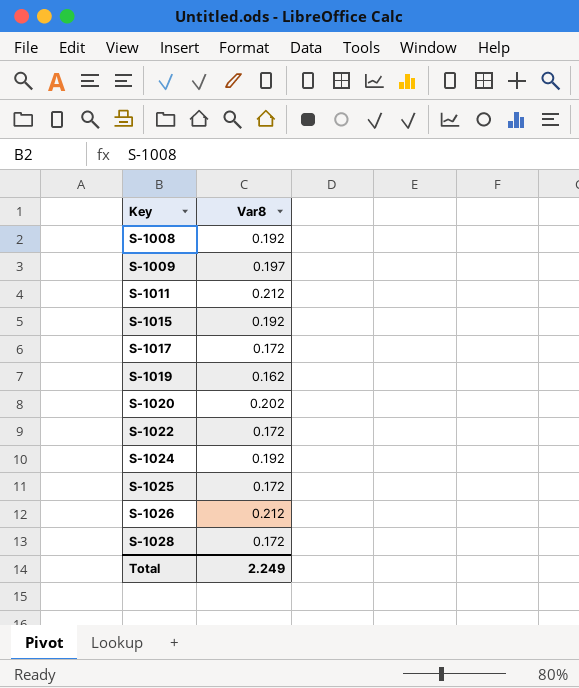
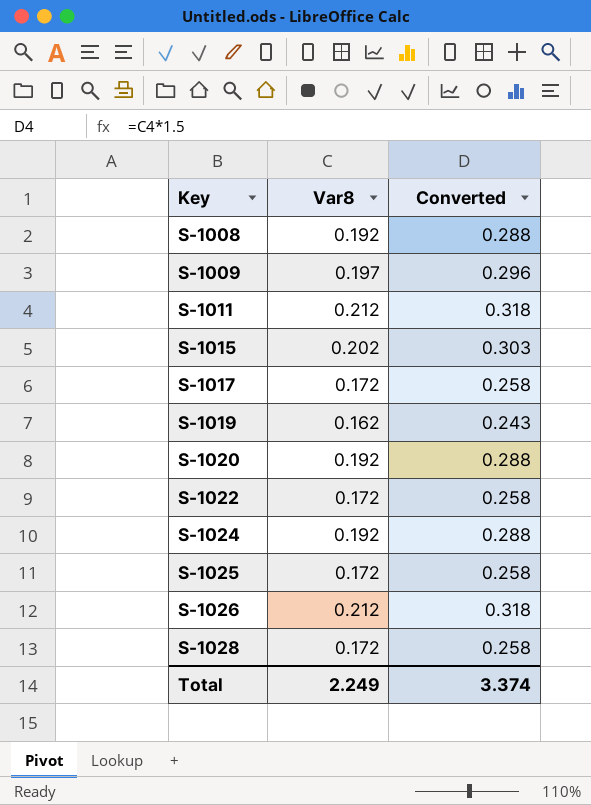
column Converted | formula: none -> [Var8] * 1.5
S-1015 | Var8: 0.192 -> 0.202
S-1020 | Var8: 0.202 -> 0.192

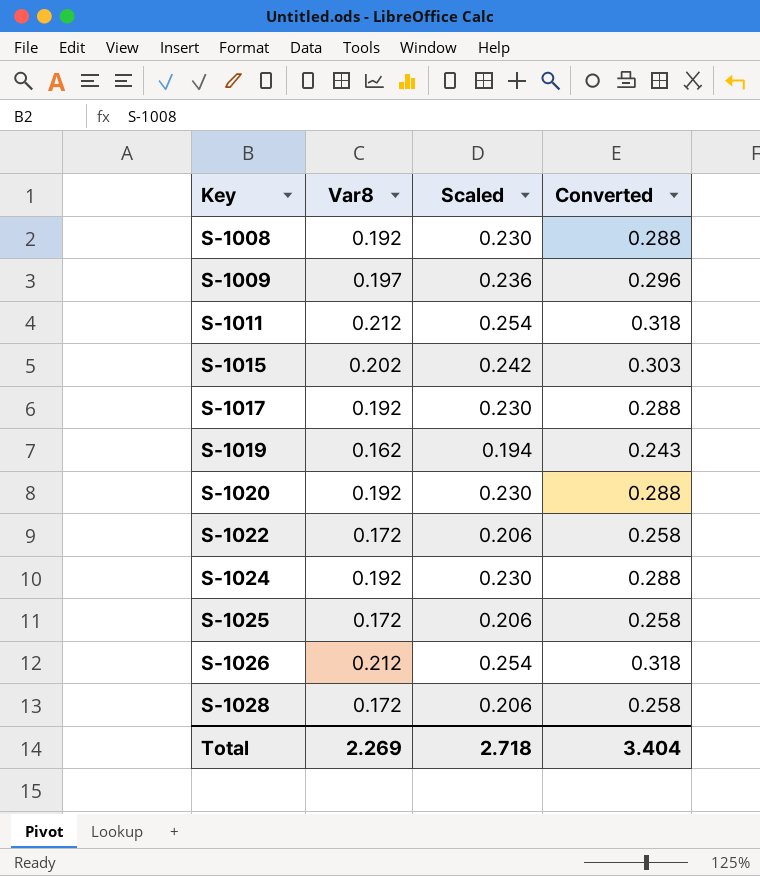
column Scaled | formula: none -> [Var8] * 1.2
S-1017 | Var8: 0.172 -> 0.192
S-1017 | Converted: 0.258 -> 0.288
Total | Var8: 2.249 -> 2.269
Total | Converted: 3.374 -> 3.404

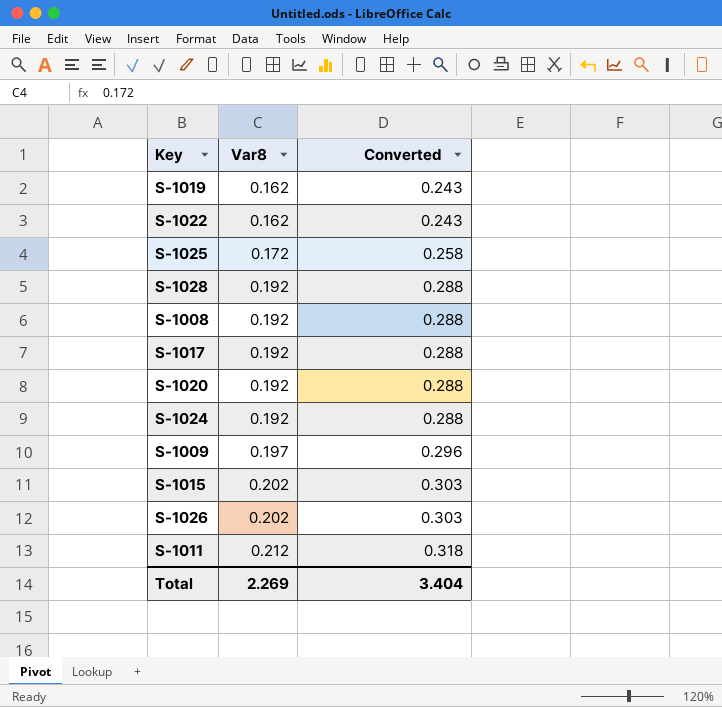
row order: Key ascending -> Var8 ascending
column Scaled | formula: [Var8] * 1.2 -> none
S-1022 | Var8: 0.172 -> 0.162
S-1022 | Converted: 0.258 -> 0.243
S-1028 | Var8: 0.172 -> 0.192
S-1028 | Converted: 0.258 -> 0.288
S-1026 | Var8: 0.212 -> 0.202
S-1026 | Converted: 0.318 -> 0.303

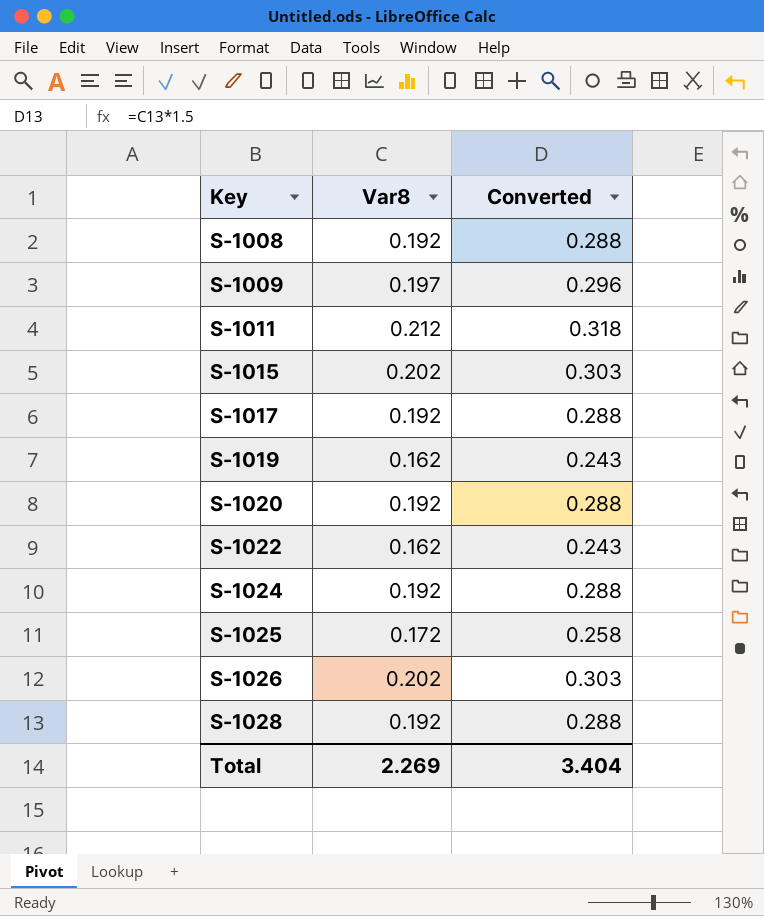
row order: Var8 ascending -> Key ascending

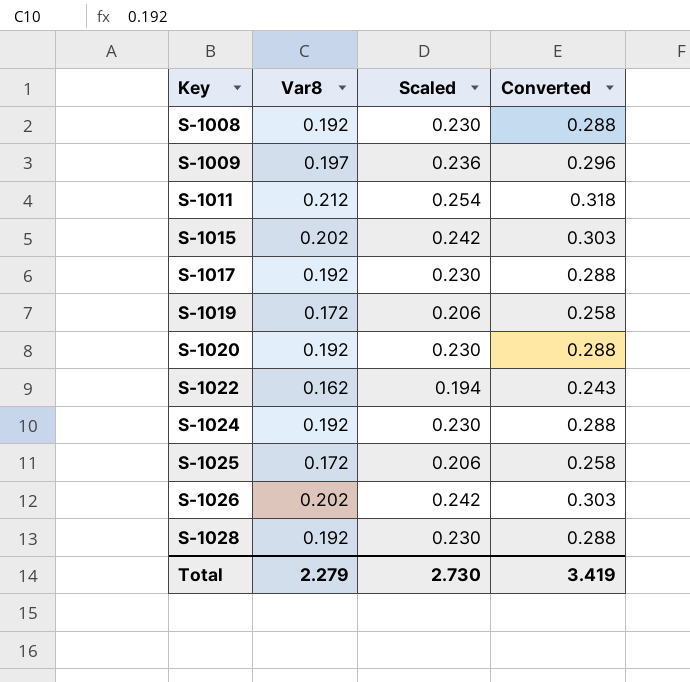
column Scaled | formula: none -> [Var8] * 1.2
S-1019 | Var8: 0.162 -> 0.172
S-1019 | Converted: 0.243 -> 0.258
Total | Var8: 2.269 -> 2.279
Total | Converted: 3.404 -> 3.419

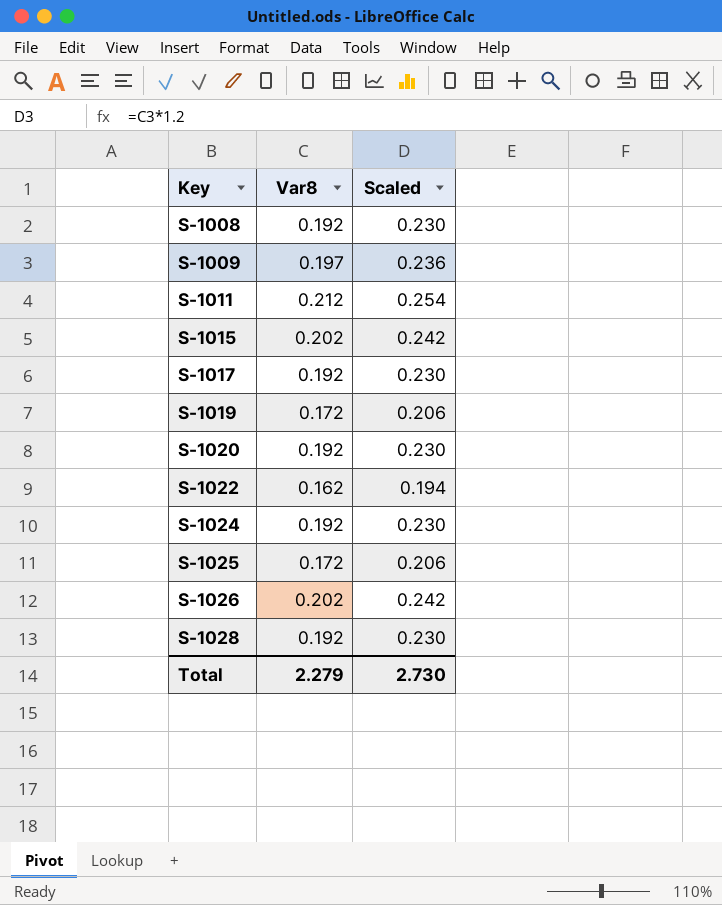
column Converted | formula: [Var8] * 1.5 -> none

